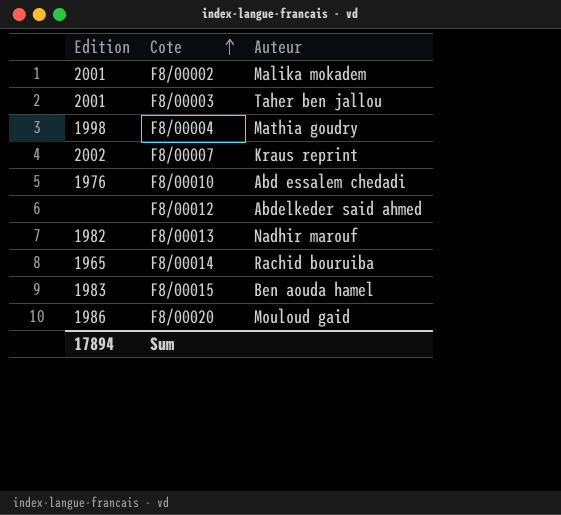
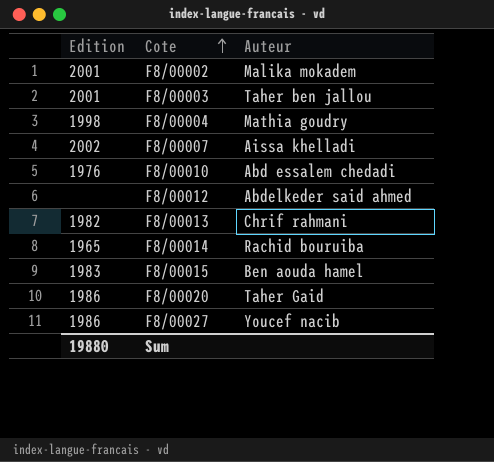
F8/00007 | Auteur: Kraus reprint -> Aissa khelladi
F8/00013 | Auteur: Nadhir marouf -> Chrif rahmani
F8/00020 | Auteur: Mouloud gaid -> Taher Gaid
row F8/00027: none -> 1986 | Youcef nacib
Sum | Edition: 17894 -> 19880

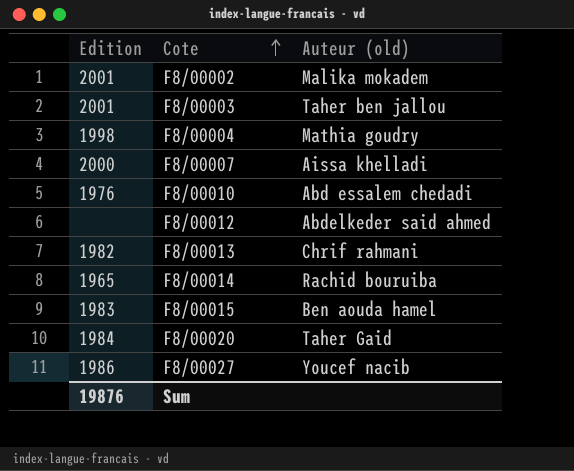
column name: Auteur -> Auteur (old)
F8/00007 | Edition: 2002 -> 2000
F8/00020 | Edition: 1986 -> 1984
Sum | Edition: 19880 -> 19876

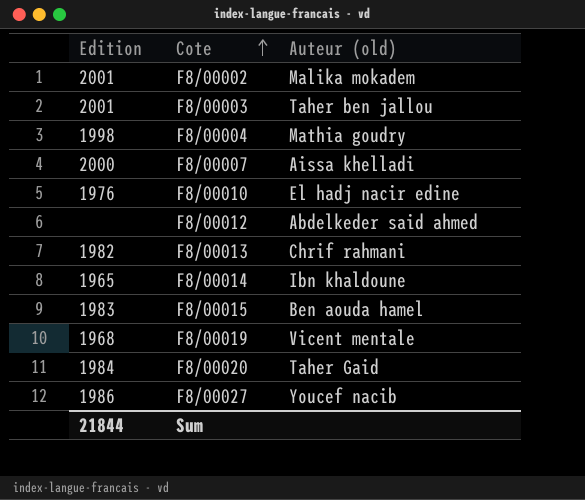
F8/00010 | Auteur (old): Abd essalem chedadi -> El hadj nacir edine
F8/00014 | Auteur (old): Rachid bouruiba -> Ibn khaldoune
row F8/00019: none -> 1968 | Vicent mentale
Sum | Edition: 19876 -> 21844

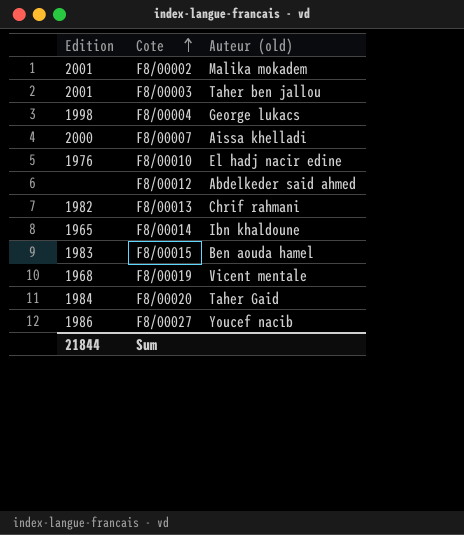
F8/00004 | Auteur (old): Mathia goudry -> George lukacs

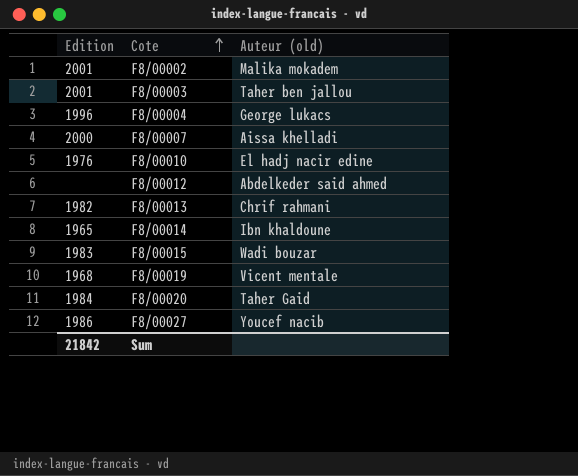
F8/00004 | Edition: 1998 -> 1996
F8/00015 | Auteur (old): Ben aouda hamel -> Wadi bouzar
Sum | Edition: 21844 -> 21842

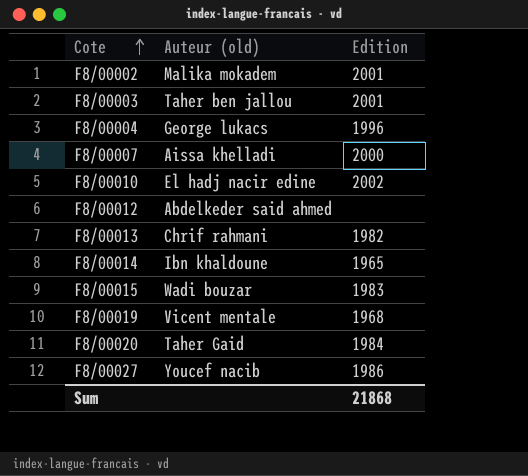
column Edition | position: 1 -> 3
F8/00010 | Edition: 1976 -> 2002
Sum | Edition: 21842 -> 21868

